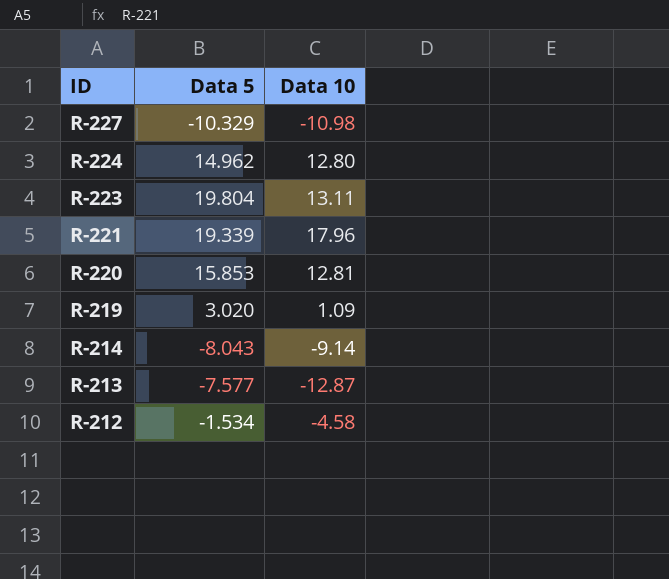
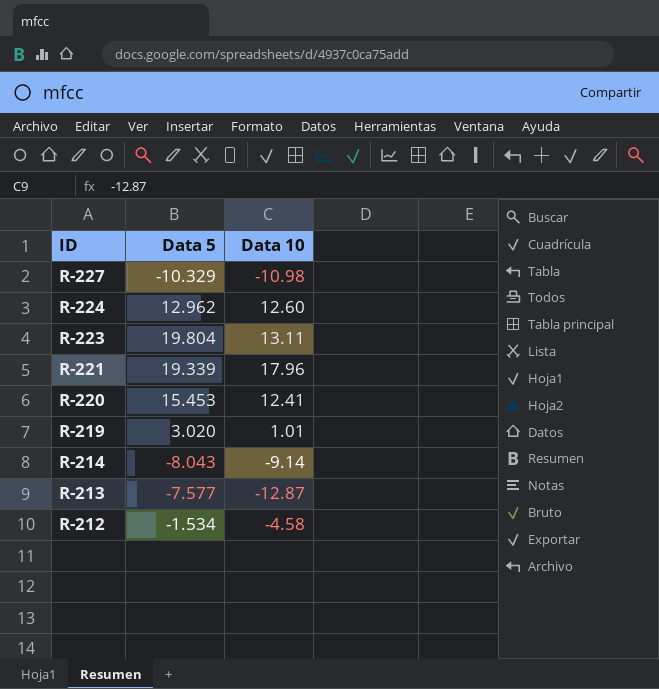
R-224 | Data 5: 14.962 -> 12.962
R-224 | Data 10: 12.80 -> 12.60
R-220 | Data 5: 15.853 -> 15.453
R-220 | Data 10: 12.81 -> 12.41
R-219 | Data 10: 1.09 -> 1.01

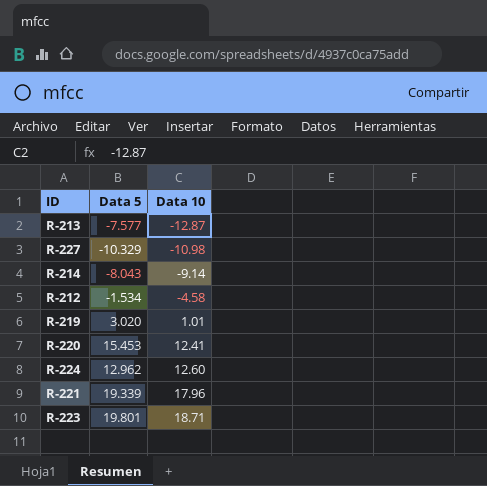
row order: ID descending -> Data 10 ascending
R-223 | Data 5: 19.804 -> 19.801
R-223 | Data 10: 13.11 -> 18.71

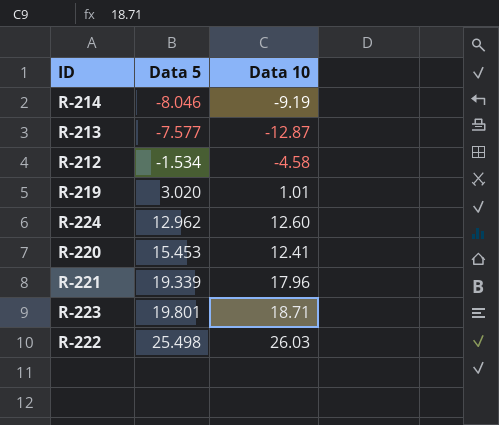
row order: Data 10 ascending -> Data 5 ascending
row R-227: -10.329 | -10.98 -> none
R-214 | Data 5: -8.043 -> -8.046
R-214 | Data 10: -9.14 -> -9.19
row R-222: none -> 25.498 | 26.03

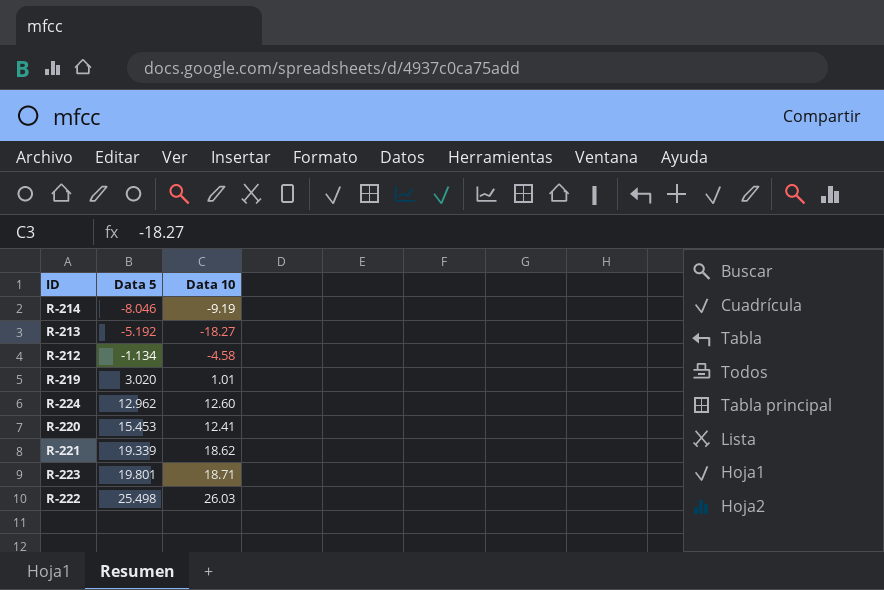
R-213 | Data 5: -7.577 -> -5.192
R-213 | Data 10: -12.87 -> -18.27
R-212 | Data 5: -1.534 -> -1.134
R-221 | Data 10: 17.96 -> 18.62

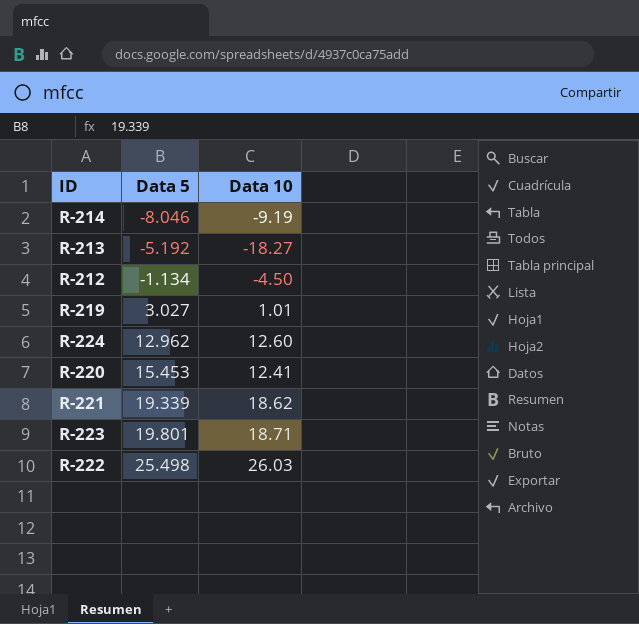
R-212 | Data 10: -4.58 -> -4.50
R-219 | Data 5: 3.020 -> 3.027

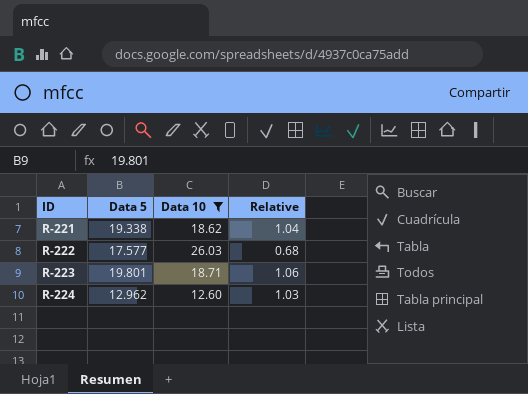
filter: none -> Data 10 >= 12.60
row order: Data 5 ascending -> ID ascending
column Relative | formula: none -> [Data 5] / [Data 10]
R-221 | Data 5: 19.339 -> 19.338
R-222 | Data 5: 25.498 -> 17.577

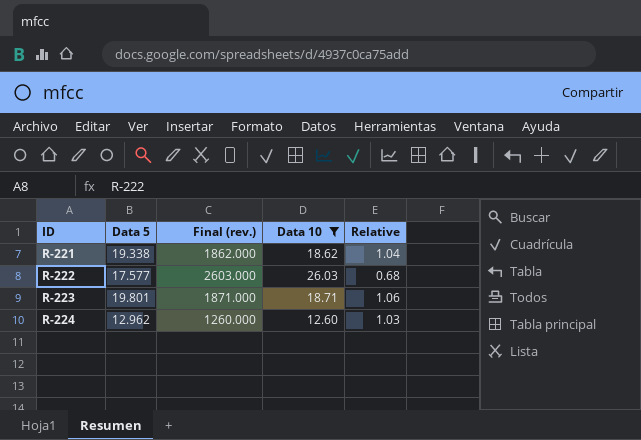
column Final (rev.) | formula: none -> [Data 10] * 100

